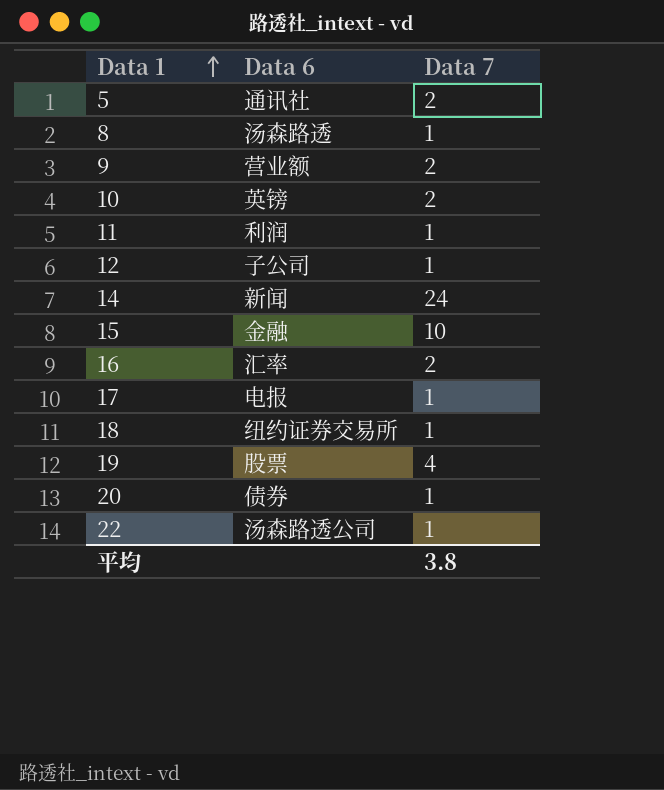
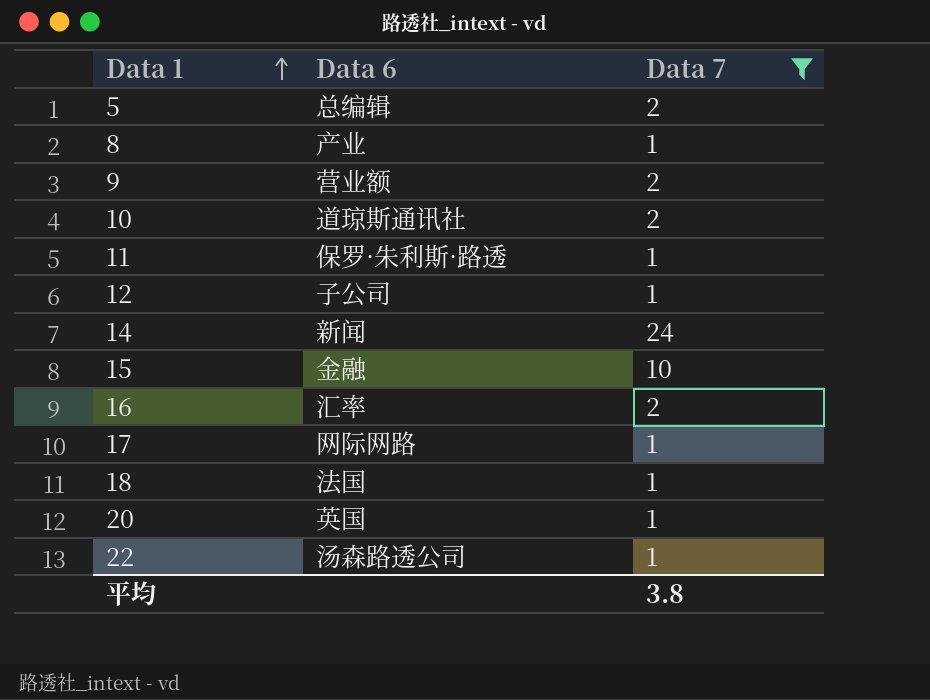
filter: none -> Data 7 != 4
5 | Data 6: 通讯社 -> 总编辑
8 | Data 6: 汤森路透 -> 产业
10 | Data 6: 英镑 -> 道琼斯通讯社
11 | Data 6: 利润 -> 保罗·朱利斯·路透
17 | Data 6: 电报 -> 网际网路
18 | Data 6: 纽约证券交易所 -> 法国
20 | Data 6: 债券 -> 英国

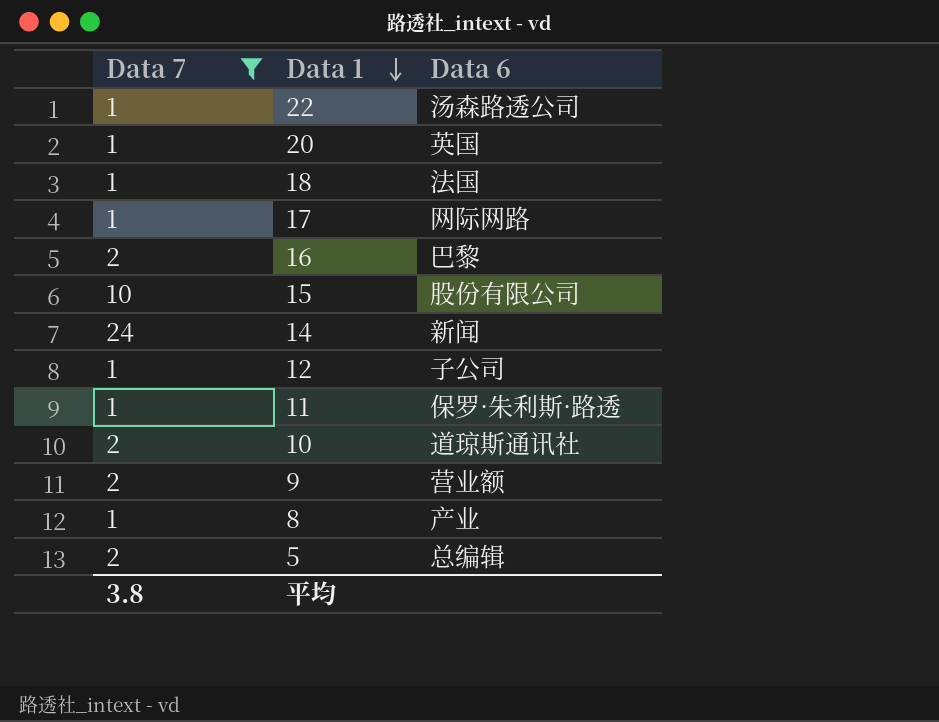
row order: Data 1 ascending -> Data 1 descending
column Data 7 | position: 3 -> 1
16 | Data 6: 汇率 -> 巴黎
15 | Data 6: 金融 -> 股份有限公司

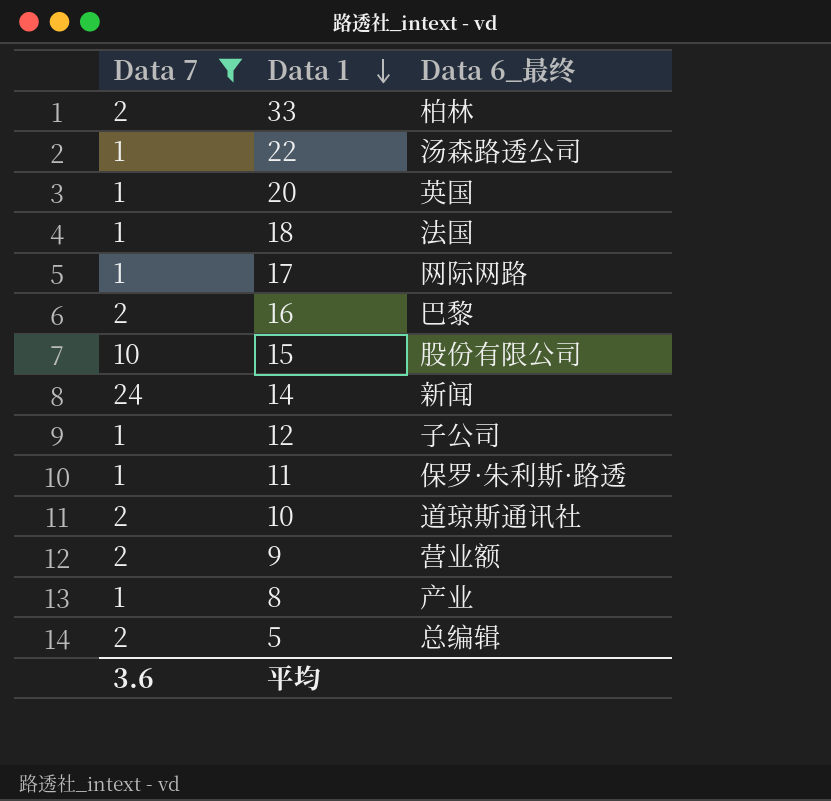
column name: Data 6 -> Data 6_最终
row 33: none -> 2 | 柏林
平均 | Data 7: 3.8 -> 3.6

